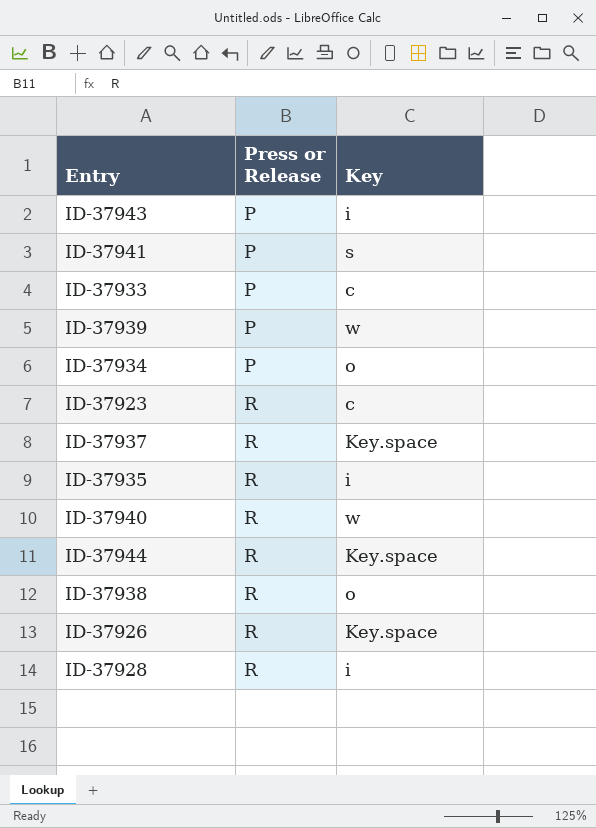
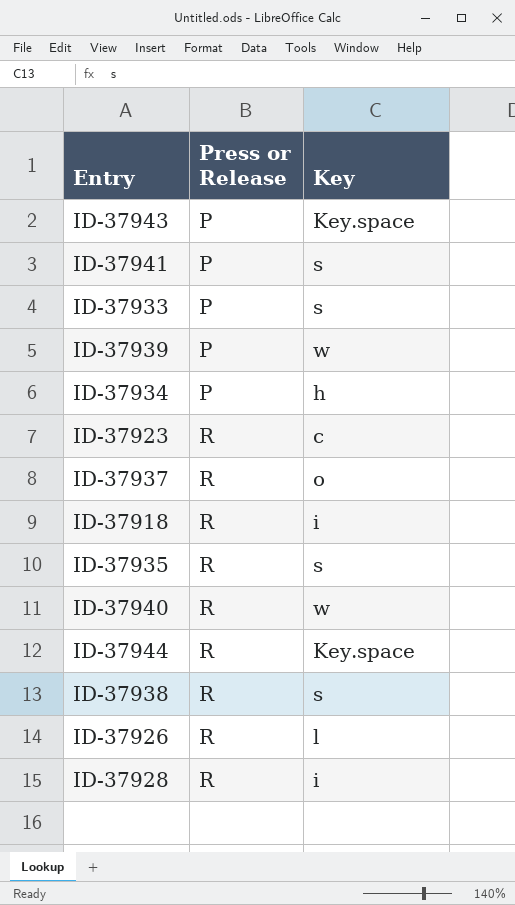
ID-37943 | Key: i -> Key.space
ID-37933 | Key: c -> s
ID-37934 | Key: o -> h
ID-37937 | Key: Key.space -> o
row ID-37918: none -> R | i
ID-37935 | Key: i -> s
ID-37938 | Key: o -> s
ID-37926 | Key: Key.space -> l

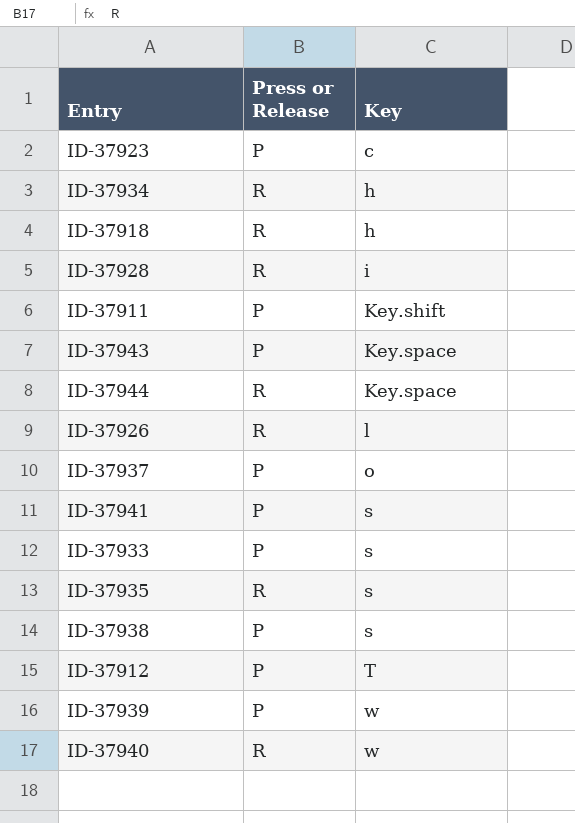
row order: Press or Release ascending -> Key ascending
ID-37923 | Press or Release: R -> P
ID-37934 | Press or Release: P -> R
ID-37918 | Key: i -> h
row ID-37911: none -> P | Key.shift
ID-37937 | Press or Release: R -> P
ID-37938 | Press or Release: R -> P
row ID-37912: none -> P | T

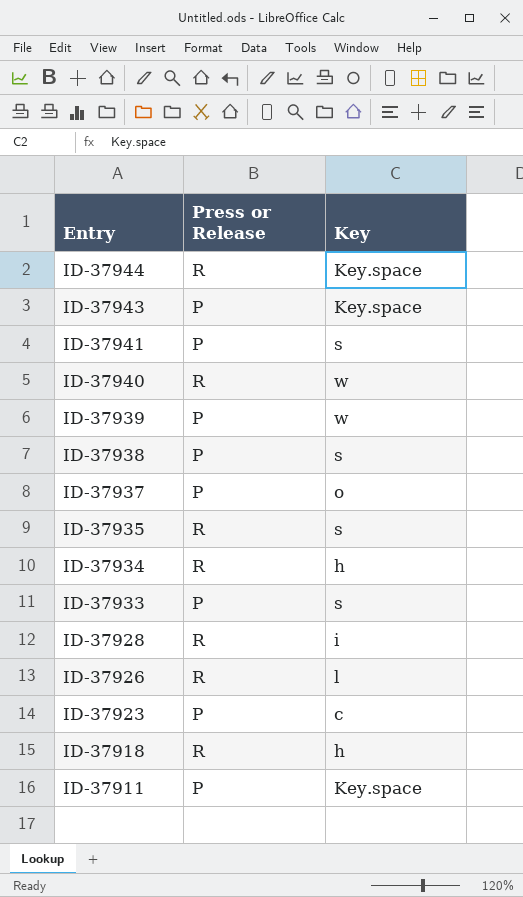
row order: Key ascending -> Entry descending
row ID-37912: P | T -> none
ID-37911 | Key: Key.shift -> Key.space

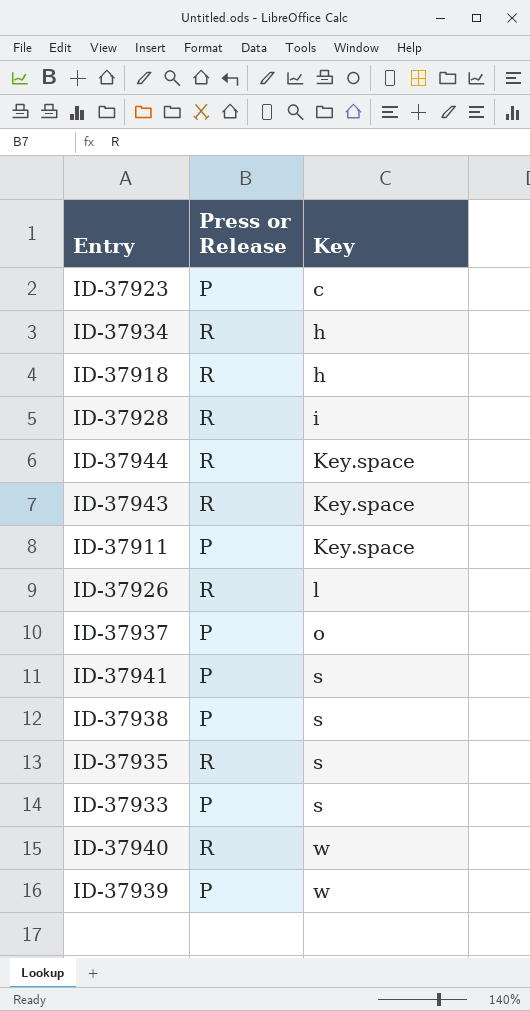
row order: Entry descending -> Key ascending
ID-37943 | Press or Release: P -> R

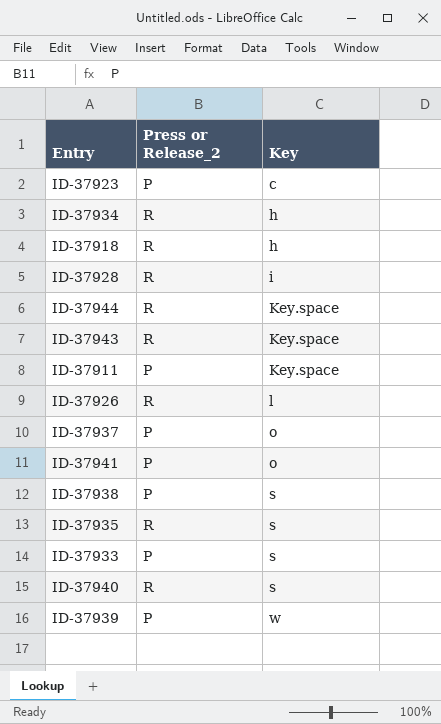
column name: Press or Release -> Press or Release_2
ID-37941 | Key: s -> o
ID-37940 | Key: w -> s

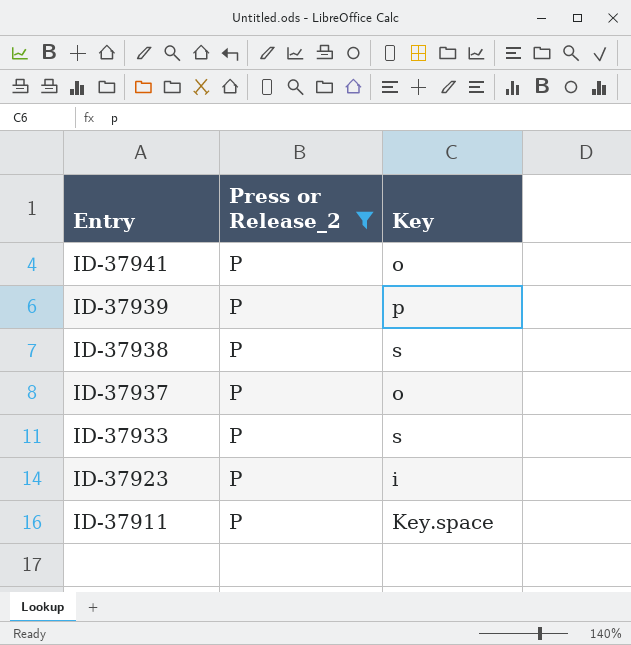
filter: none -> Press or Release_2 = P
row order: Key ascending -> Entry descending
ID-37939 | Key: w -> p
ID-37923 | Key: c -> i

